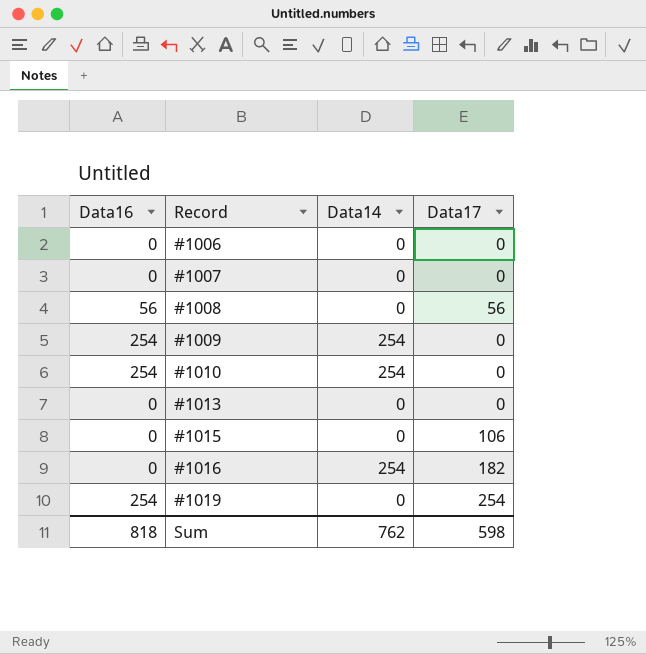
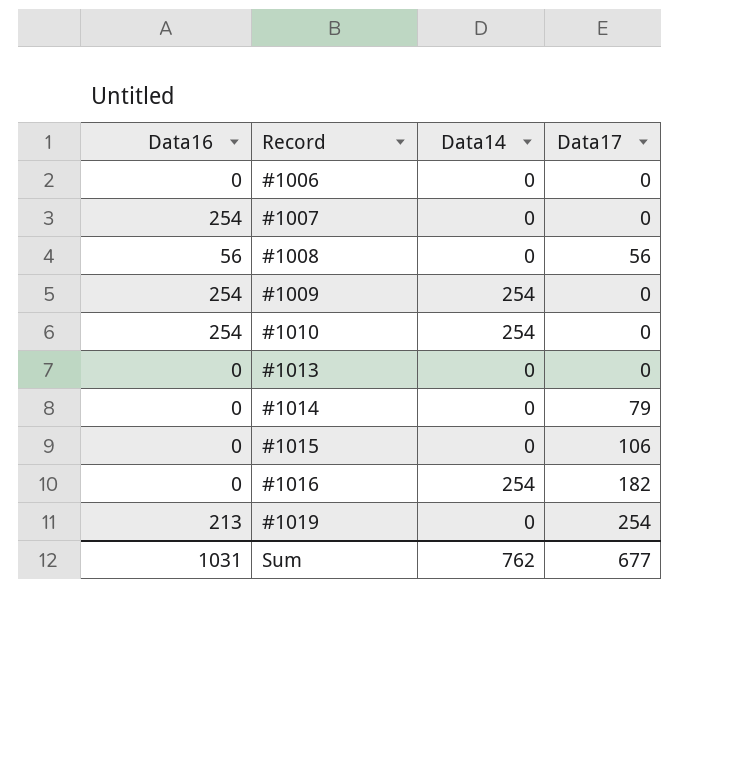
#1007 | Data16: 0 -> 254
row #1014: none -> 0 | 0 | 79
#1019 | Data16: 254 -> 213
Sum | Data16: 818 -> 1031
Sum | Data17: 598 -> 677

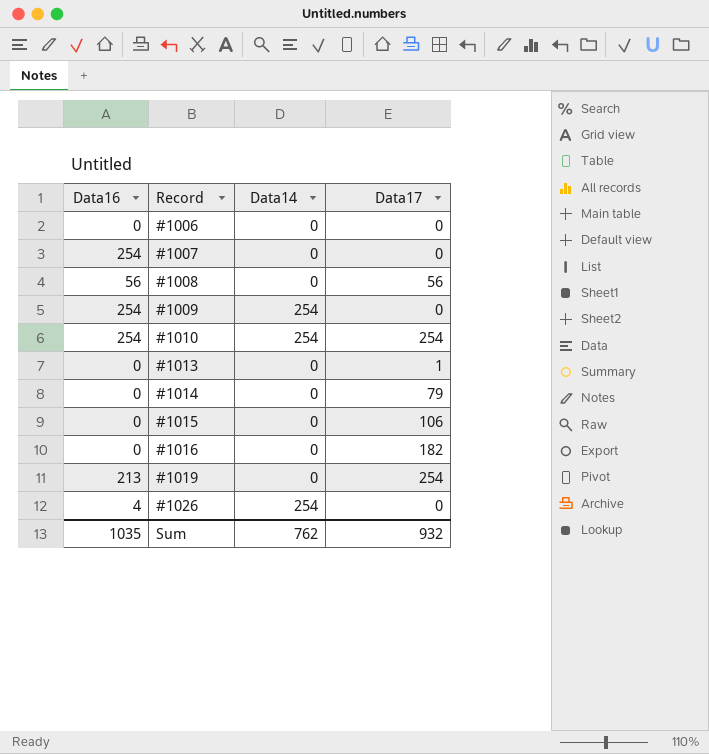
#1010 | Data17: 0 -> 254
#1013 | Data17: 0 -> 1
#1016 | Data14: 254 -> 0
row #1026: none -> 4 | 254 | 0
Sum | Data16: 1031 -> 1035
Sum | Data17: 677 -> 932

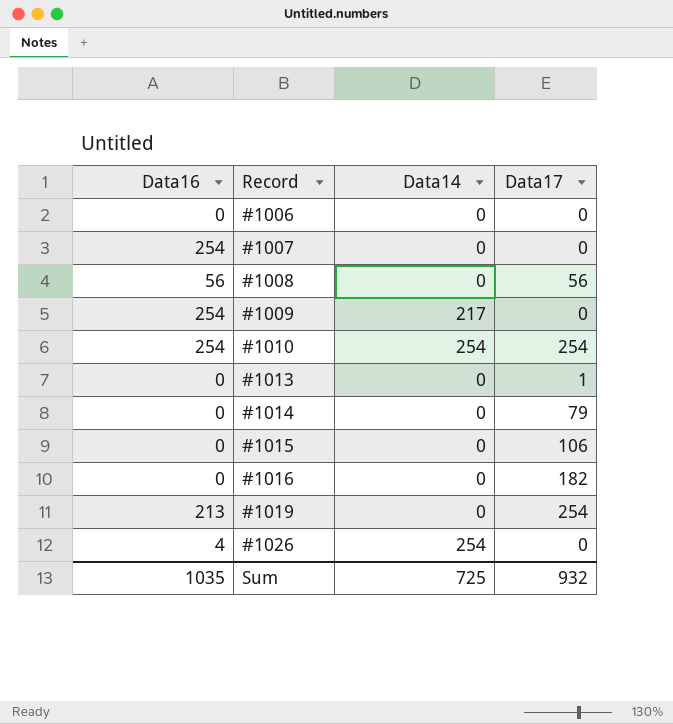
#1009 | Data14: 254 -> 217
Sum | Data14: 762 -> 725

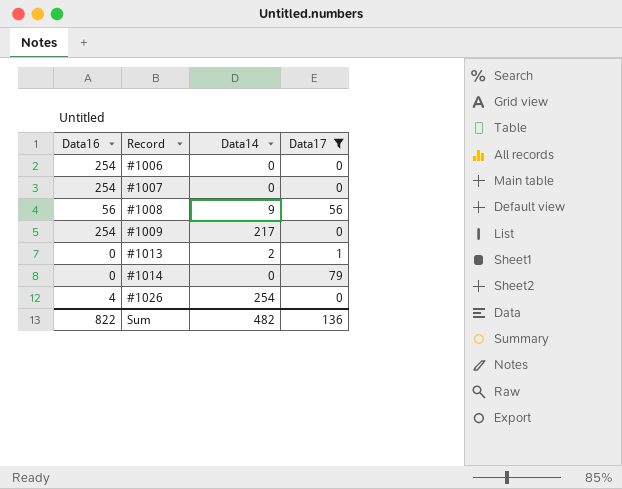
filter: none -> Data17 <= 79
#1006 | Data16: 0 -> 254
#1008 | Data14: 0 -> 9
#1013 | Data14: 0 -> 2
Sum | Data16: 1035 -> 822
Sum | Data14: 725 -> 482
Sum | Data17: 932 -> 136

